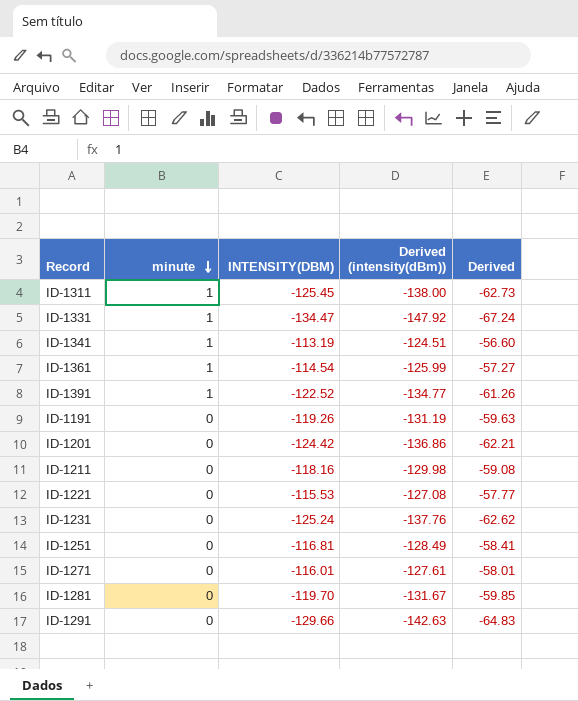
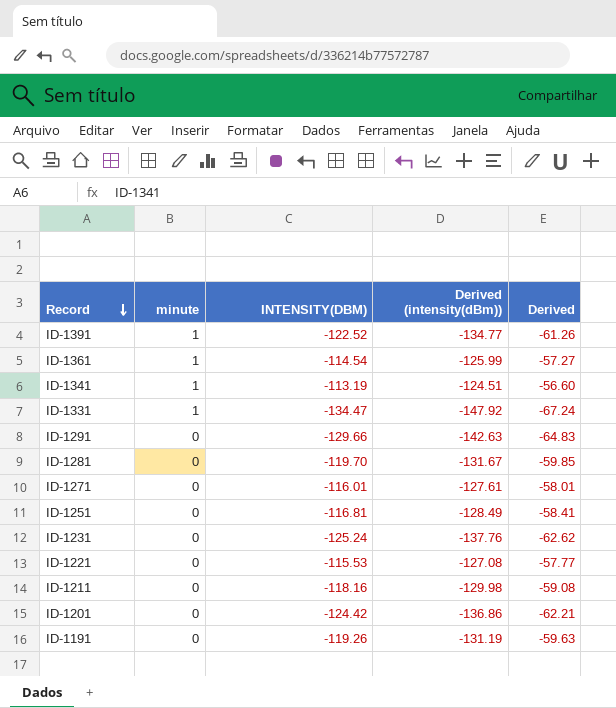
row order: minute descending -> Record descending
row ID-1311: 1 | -125.45 | -138.00 | -62.73 -> none

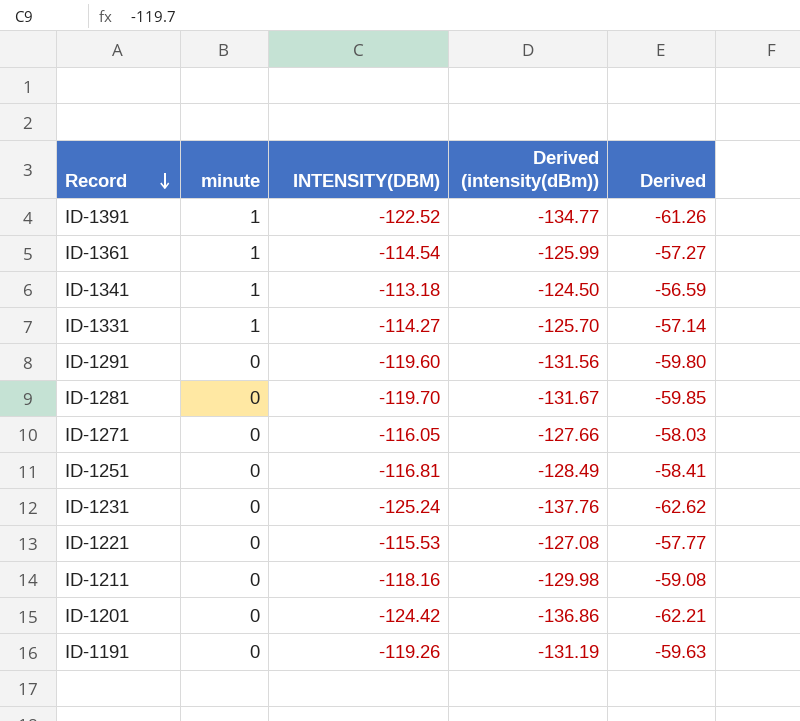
ID-1341 | INTENSITY(DBM): -113.19 -> -113.18
ID-1341 | Derived (intensity(dBm)): -124.51 -> -124.50
ID-1341 | Derived: -56.60 -> -56.59
ID-1331 | INTENSITY(DBM): -134.47 -> -114.27
ID-1331 | Derived (intensity(dBm)): -147.92 -> -125.70
ID-1331 | Derived: -67.24 -> -57.14
ID-1291 | INTENSITY(DBM): -129.66 -> -119.60
ID-1291 | Derived (intensity(dBm)): -142.63 -> -131.56
ID-1291 | Derived: -64.83 -> -59.80
ID-1271 | INTENSITY(DBM): -116.01 -> -116.05
ID-1271 | Derived (intensity(dBm)): -127.61 -> -127.66
ID-1271 | Derived: -58.01 -> -58.03

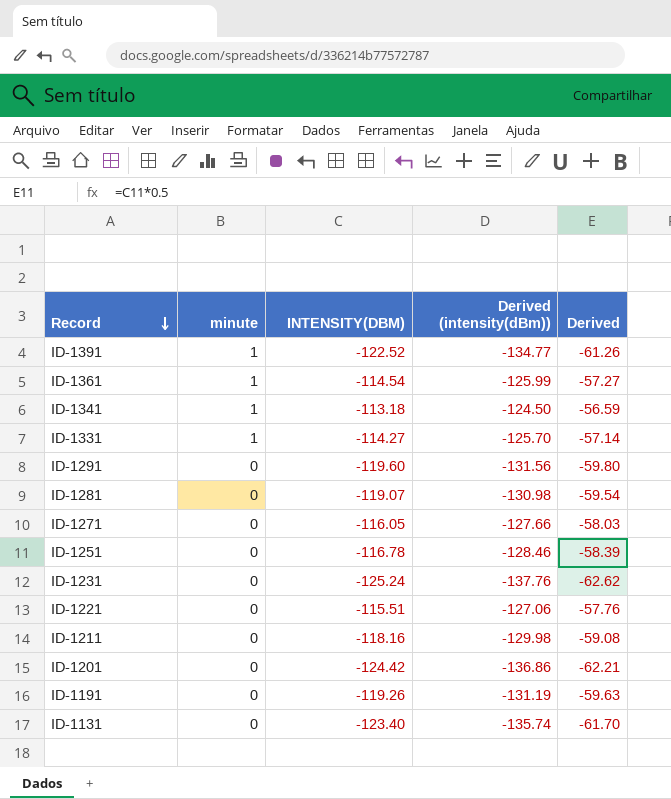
ID-1281 | INTENSITY(DBM): -119.70 -> -119.07
ID-1281 | Derived (intensity(dBm)): -131.67 -> -130.98
ID-1281 | Derived: -59.85 -> -59.54
ID-1251 | INTENSITY(DBM): -116.81 -> -116.78
ID-1251 | Derived (intensity(dBm)): -128.49 -> -128.46
ID-1251 | Derived: -58.41 -> -58.39
ID-1221 | INTENSITY(DBM): -115.53 -> -115.51
ID-1221 | Derived (intensity(dBm)): -127.08 -> -127.06
ID-1221 | Derived: -57.77 -> -57.76
row ID-1131: none -> 0 | -123.40 | -135.74 | -61.70

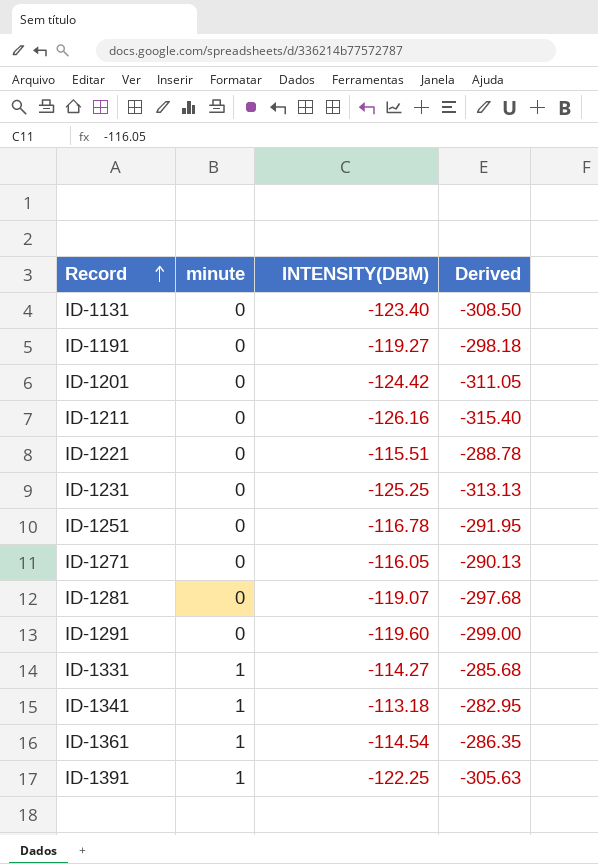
row order: Record descending -> Record ascending
column Derived (intensity(dBm)) | formula: [INTENSITY(DBM)] * 1.1 -> none
column Derived | formula: [INTENSITY(DBM)] * 0.5 -> [INTENSITY(DBM)] * 2.5
ID-1191 | INTENSITY(DBM): -119.26 -> -119.27
ID-1211 | INTENSITY(DBM): -118.16 -> -126.16
ID-1231 | INTENSITY(DBM): -125.24 -> -125.25
ID-1391 | INTENSITY(DBM): -122.52 -> -122.25

